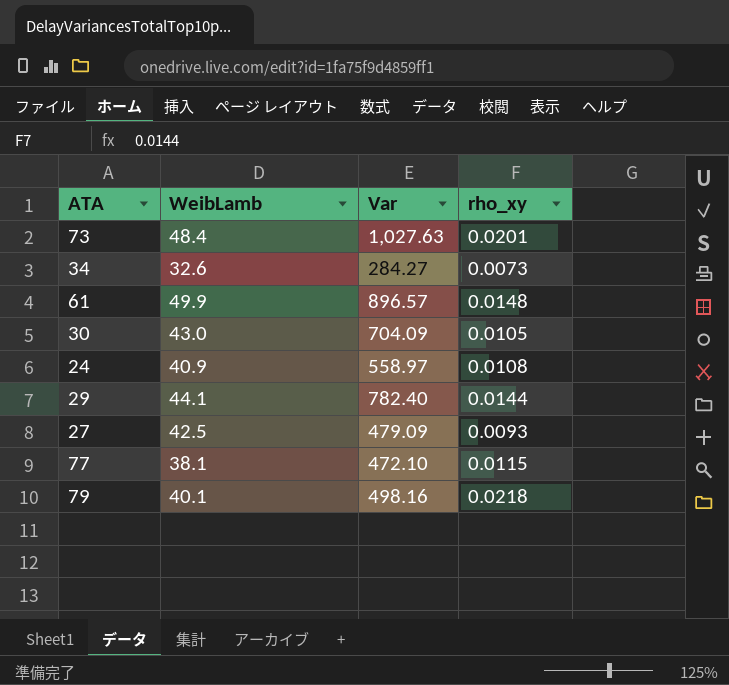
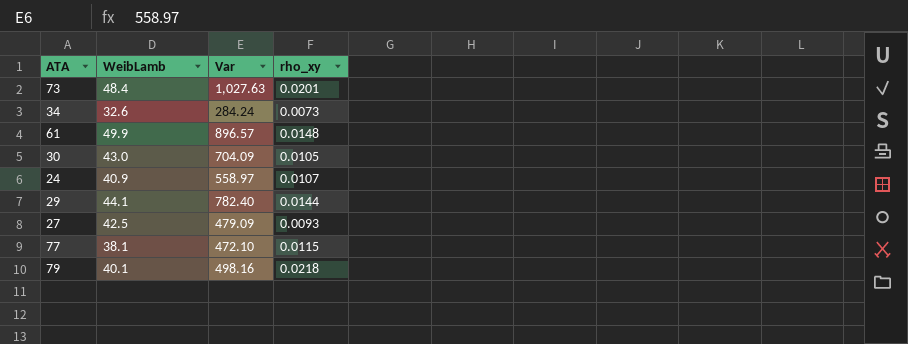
34 | Var: 284.27 -> 284.24
24 | rho_xy: 0.0108 -> 0.0107

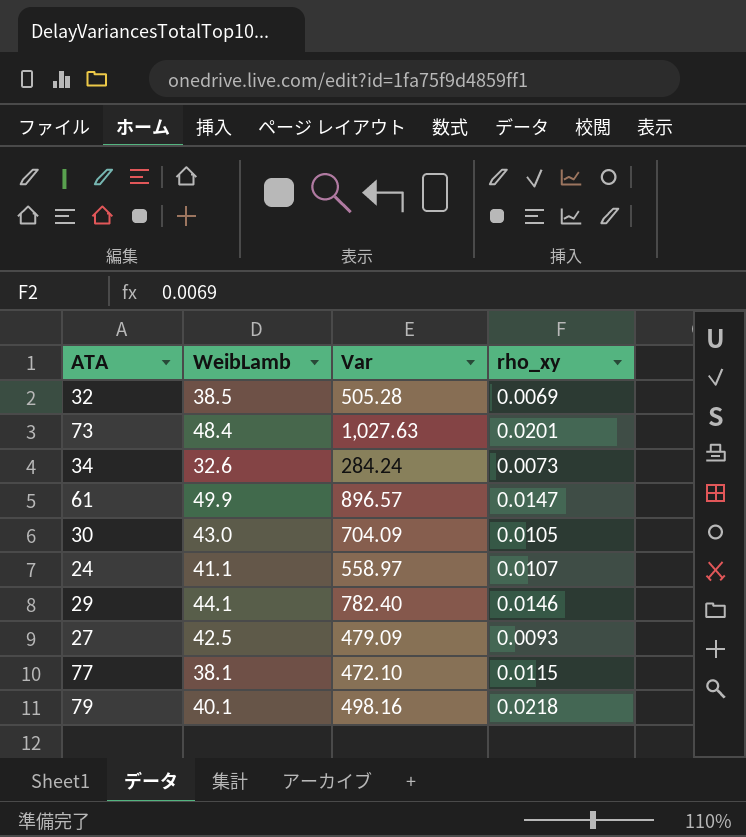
row 32: none -> 38.5 | 505.28 | 0.0069
61 | rho_xy: 0.0148 -> 0.0147
24 | WeibLamb: 40.9 -> 41.1
29 | rho_xy: 0.0144 -> 0.0146

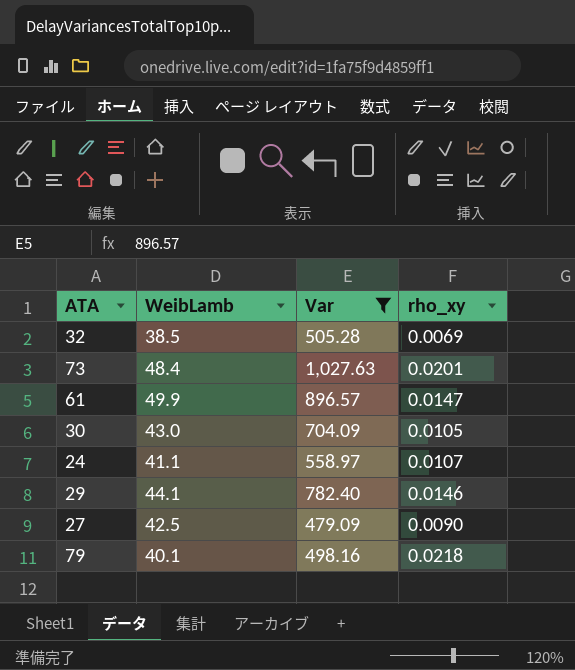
filter: none -> Var >= 479.09
27 | rho_xy: 0.0093 -> 0.0090

